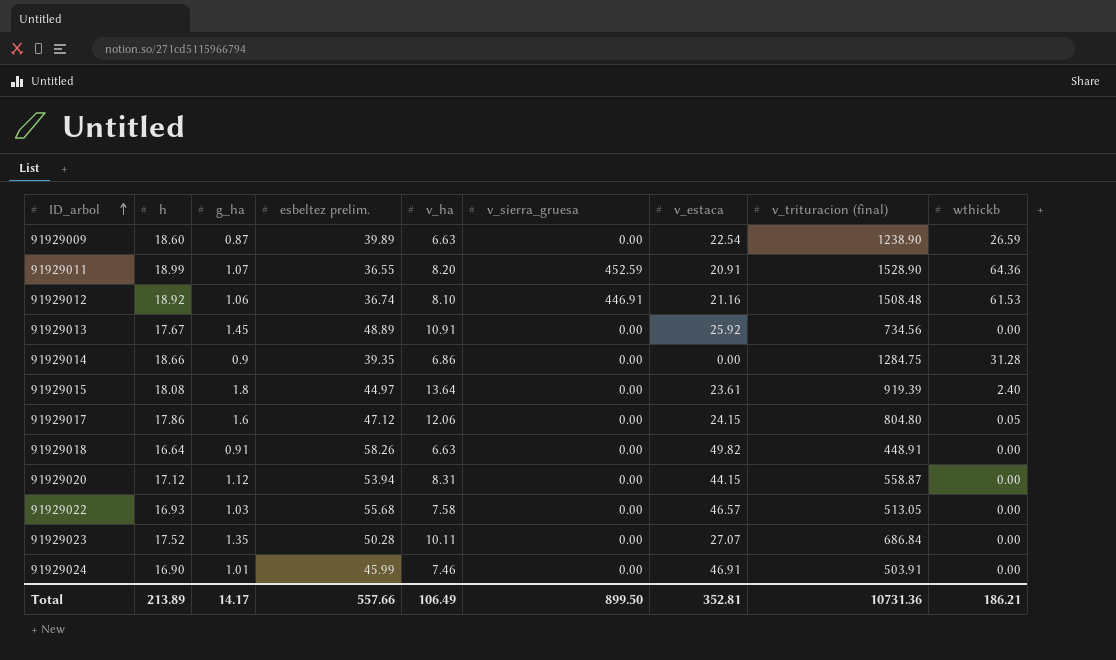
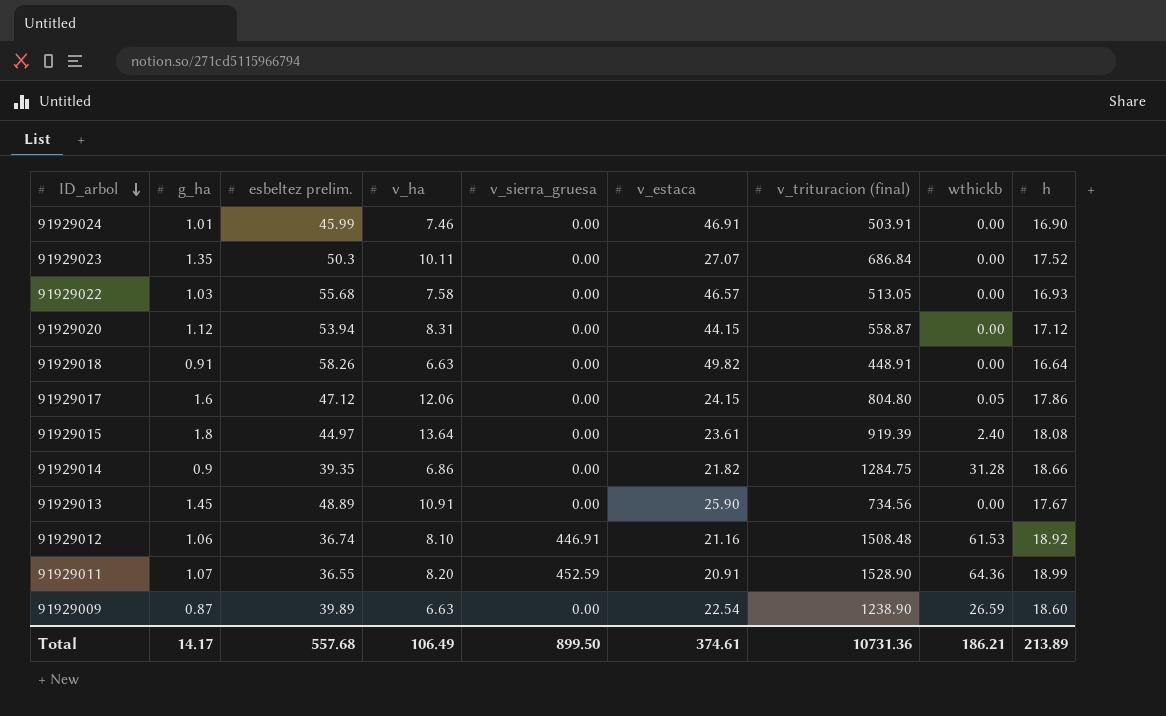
row order: ID_arbol ascending -> ID_arbol descending
column h | position: 2 -> 9
91929023 | esbeltez prelim.: 50.28 -> 50.3
91929014 | v_estaca: 0.00 -> 21.82
91929013 | v_estaca: 25.92 -> 25.90
Total | esbeltez prelim.: 557.66 -> 557.68
Total | v_estaca: 352.81 -> 374.61

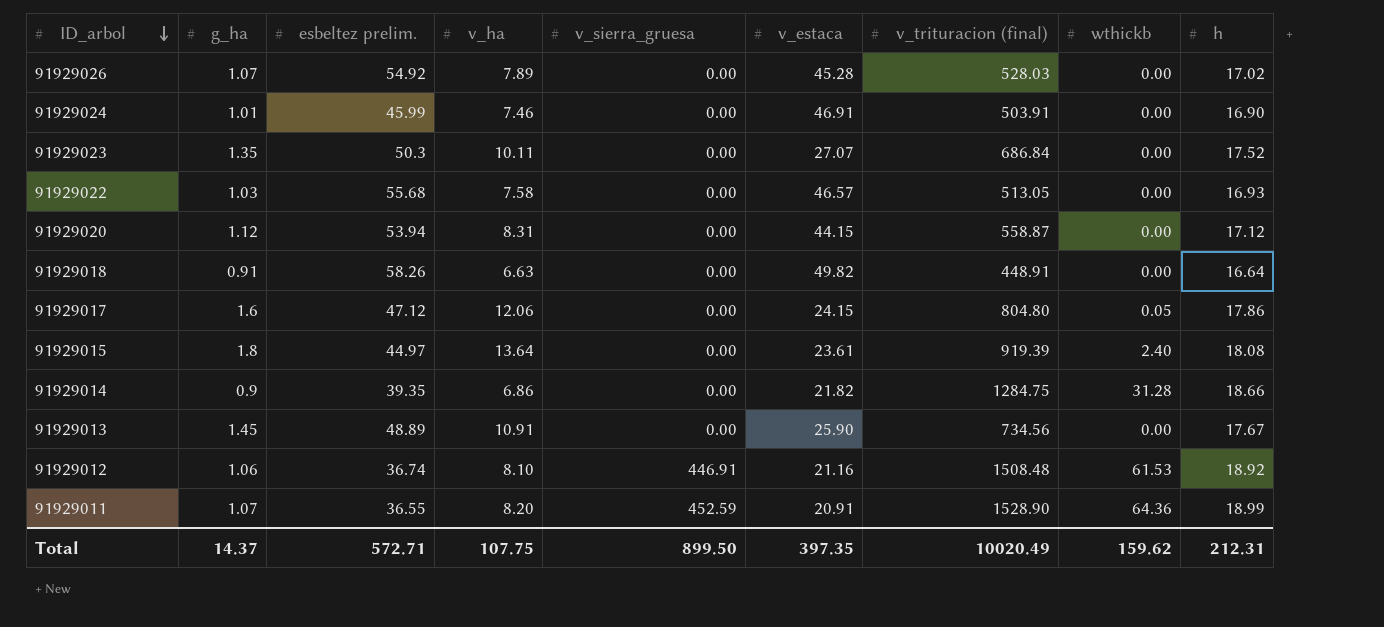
row 91929009: 0.87 | 39.89 | 6.63 | 0.00 | 22.54 | 1238.90 | 26.59 | 18.60 -> none
row 91929026: none -> 1.07 | 54.92 | 7.89 | 0.00 | 45.28 | 528.03 | 0.00 | 17.02
Total | g_ha: 14.17 -> 14.37
Total | esbeltez prelim.: 557.68 -> 572.71
Total | v_ha: 106.49 -> 107.75
Total | v_estaca: 374.61 -> 397.35
Total | v_trituracion (final): 10731.36 -> 10020.49
Total | wthickb: 186.21 -> 159.62
Total | h: 213.89 -> 212.31

